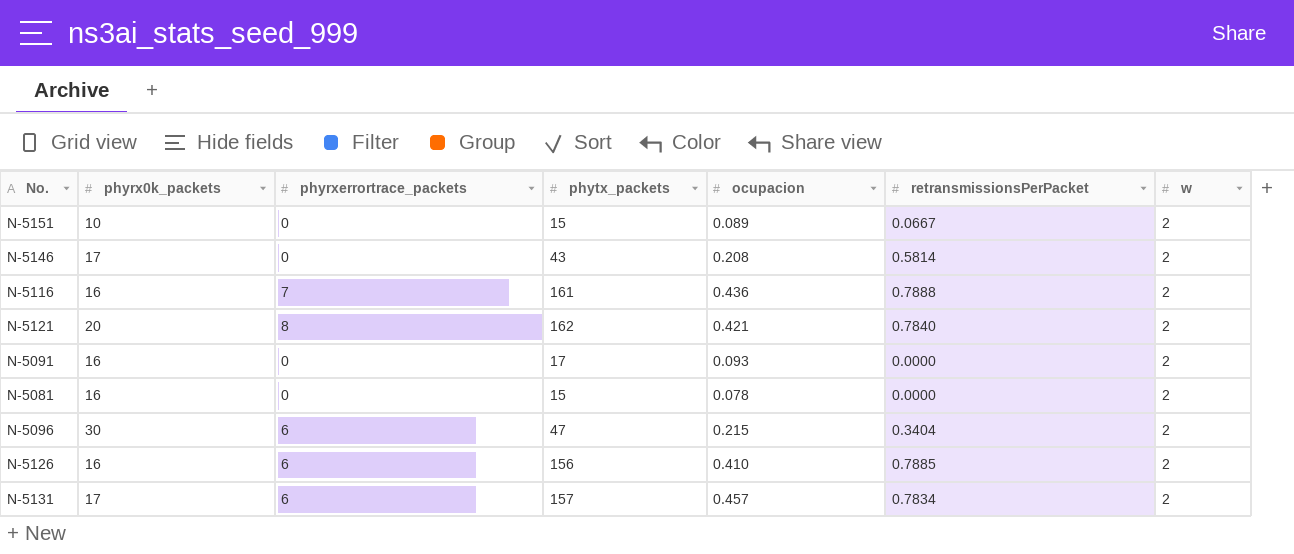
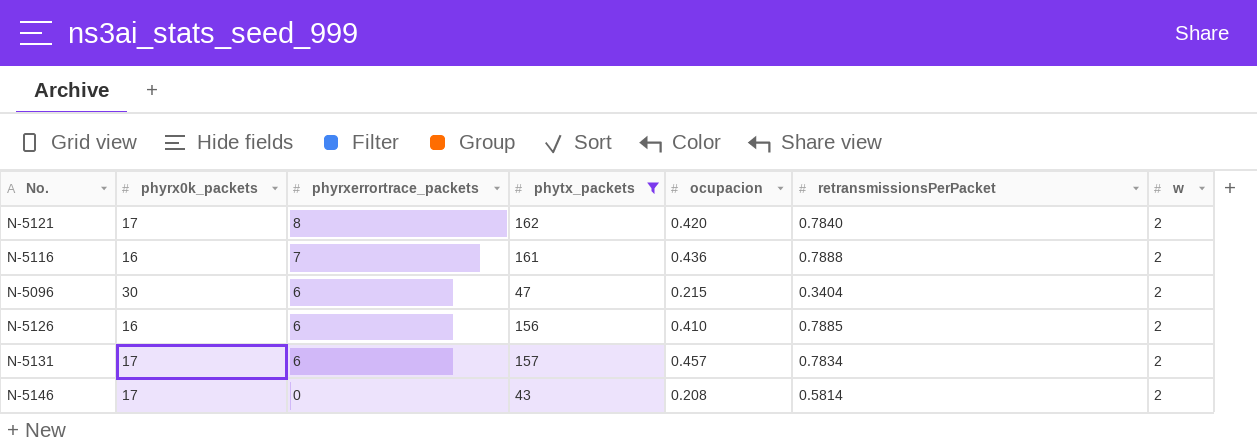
filter: none -> phytx_packets >= 43
row order: none -> phyrxerrortrace_packets descending
N-5121 | phyrx0k_packets: 20 -> 17
N-5121 | ocupacion: 0.421 -> 0.420

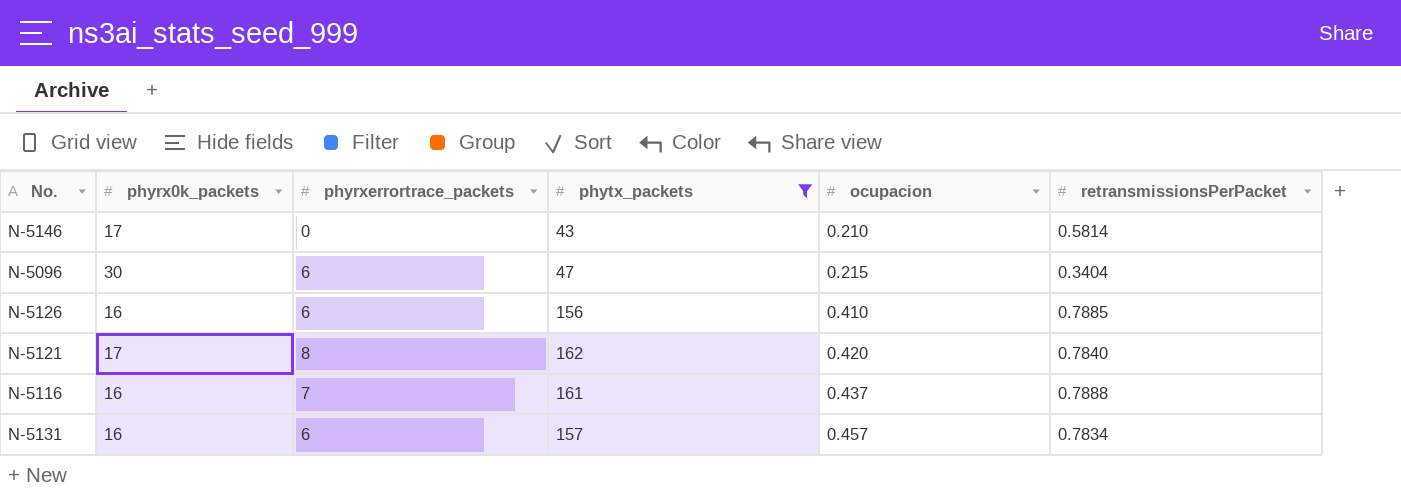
row order: phyrxerrortrace_packets descending -> ocupacion ascending
column w | position: 7 -> none
N-5146 | ocupacion: 0.208 -> 0.210
N-5116 | ocupacion: 0.436 -> 0.437
N-5131 | phyrx0k_packets: 17 -> 16

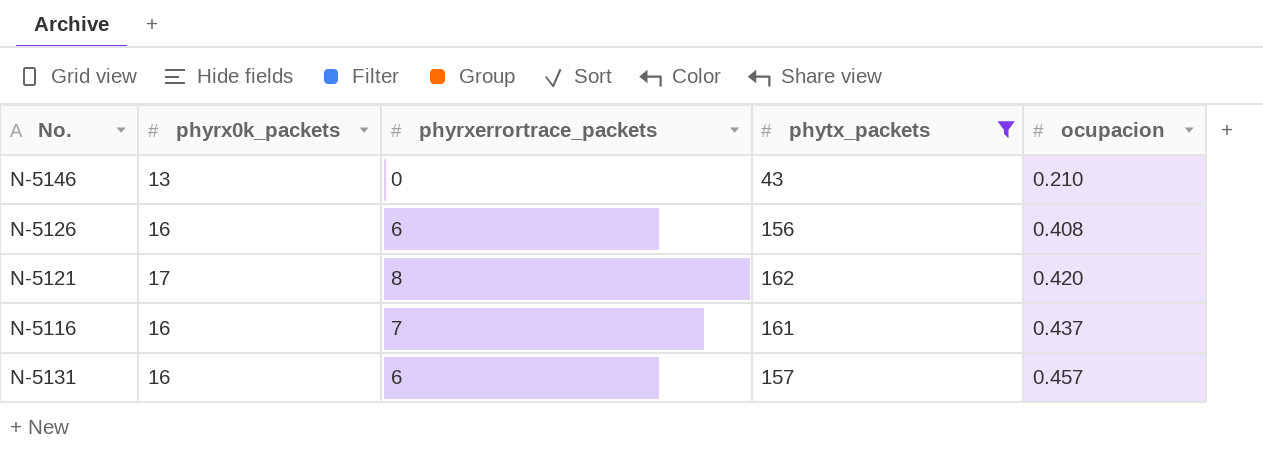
column retransmissionsPerPacket | position: 6 -> none
row N-5096: 30 | 6 | 47 | 0.215 | 0.3404 -> none
N-5146 | phyrx0k_packets: 17 -> 13
N-5126 | ocupacion: 0.410 -> 0.408

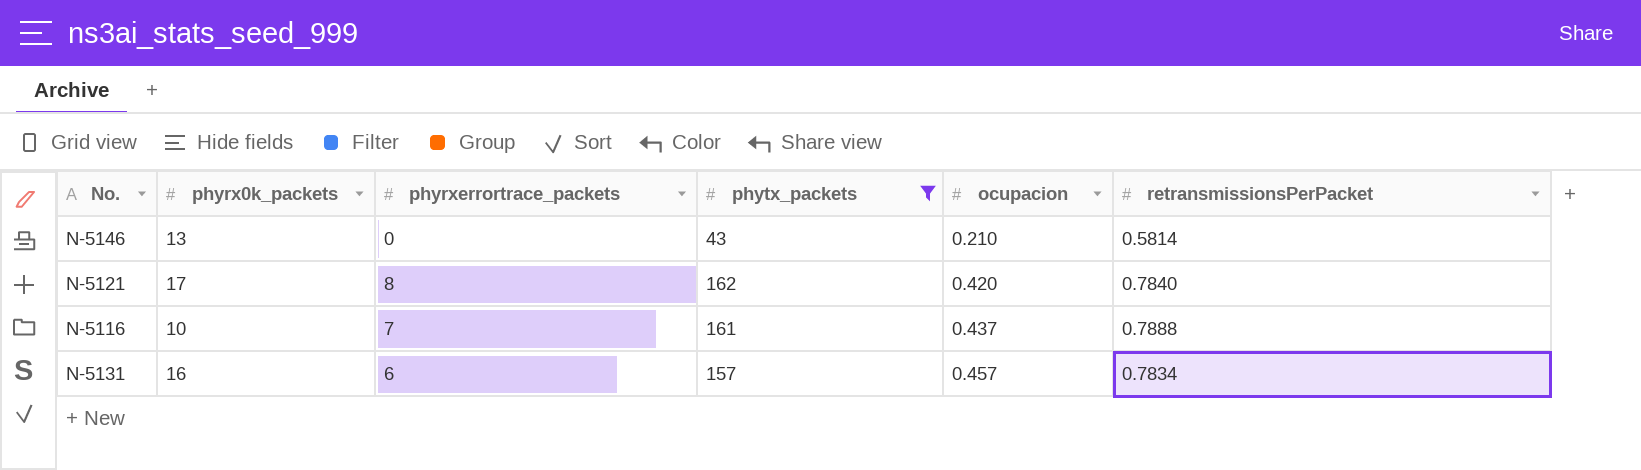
column retransmissionsPerPacket | position: none -> 6
row N-5126: 16 | 6 | 156 | 0.408 -> none
N-5116 | phyrx0k_packets: 16 -> 10

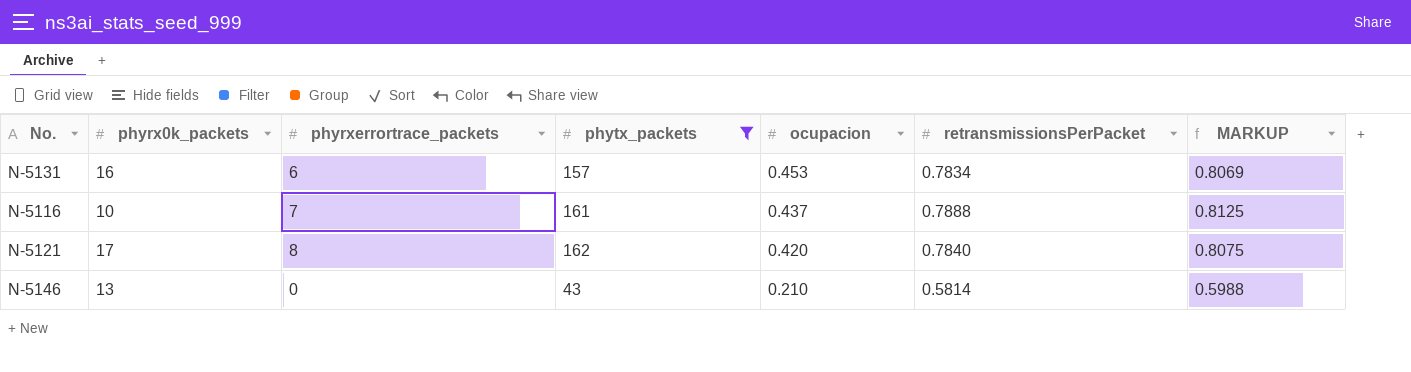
row order: ocupacion ascending -> ocupacion descending
column MARKUP | formula: none -> [retransmissionsPerPacket] * 1.03
N-5131 | ocupacion: 0.457 -> 0.453

